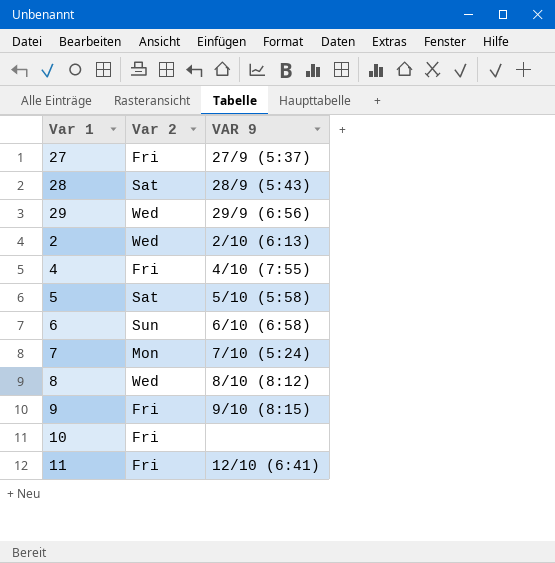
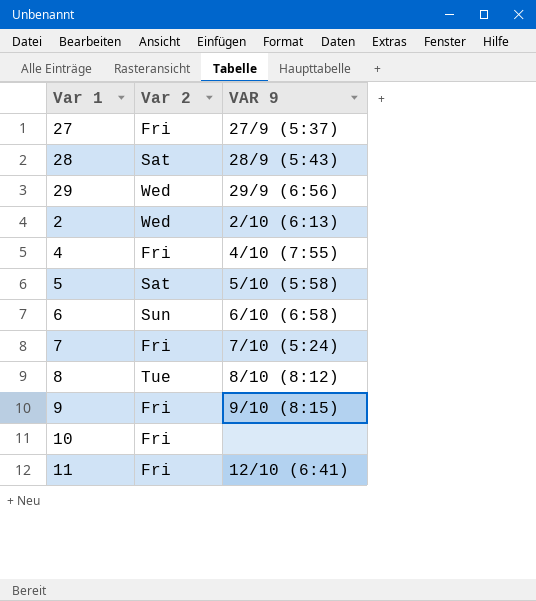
7 | Var 2: Mon -> Fri
8 | Var 2: Wed -> Tue

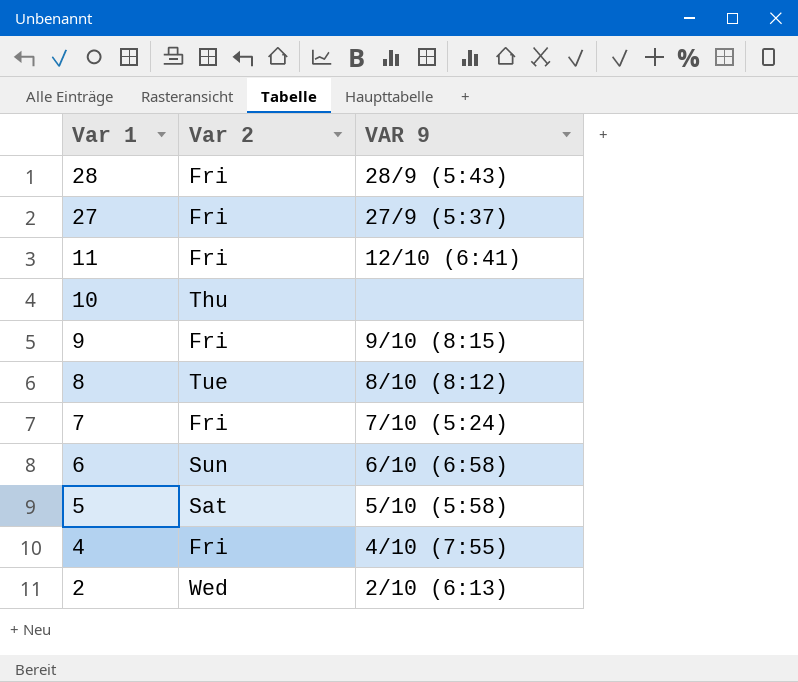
row order: none -> Var 1 descending
row 29: Wed | 29/9 (6:56) -> none
28 | Var 2: Sat -> Fri
10 | Var 2: Fri -> Thu

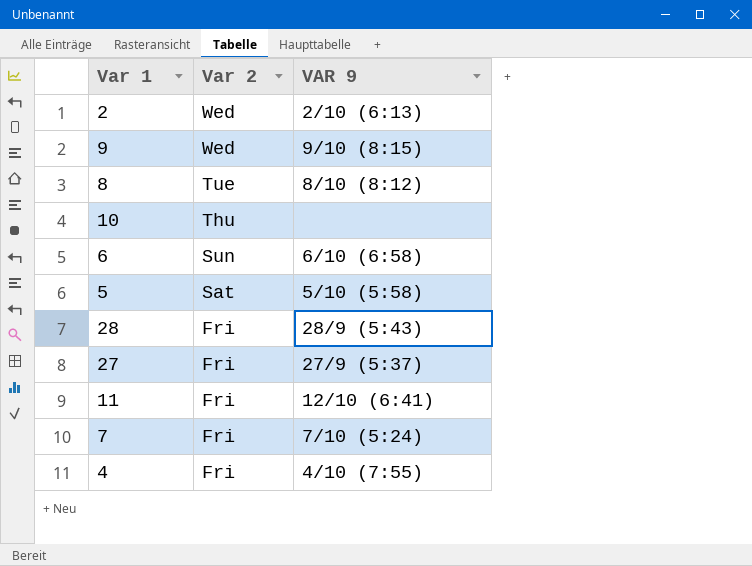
row order: Var 1 descending -> Var 2 descending
9 | Var 2: Fri -> Wed

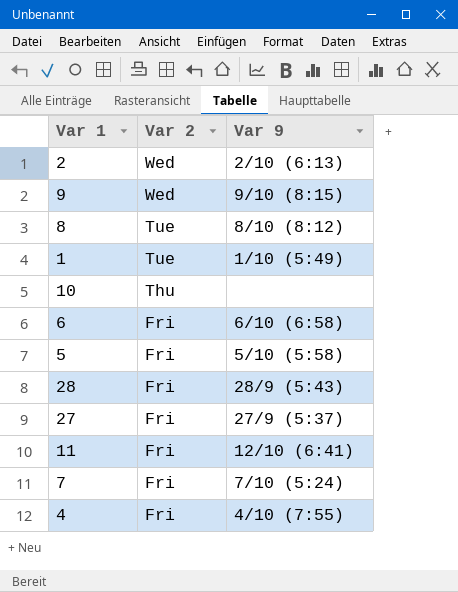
column name: VAR 9 -> Var 9
row 1: none -> Tue | 1/10 (5:49)
6 | Var 2: Sun -> Fri
5 | Var 2: Sat -> Fri

